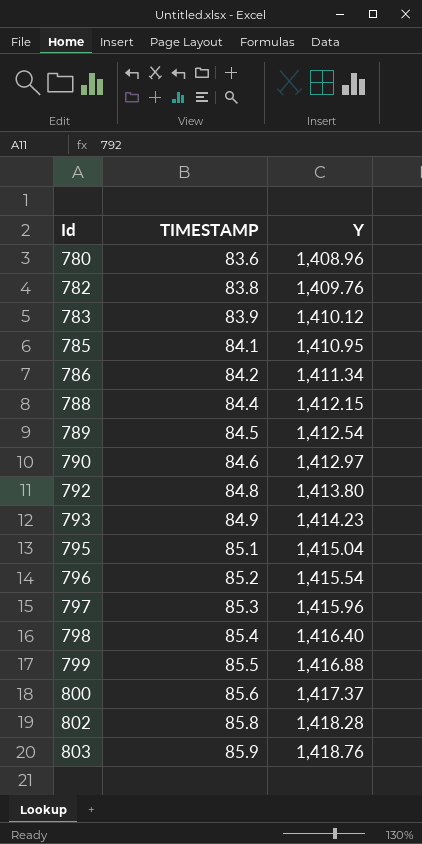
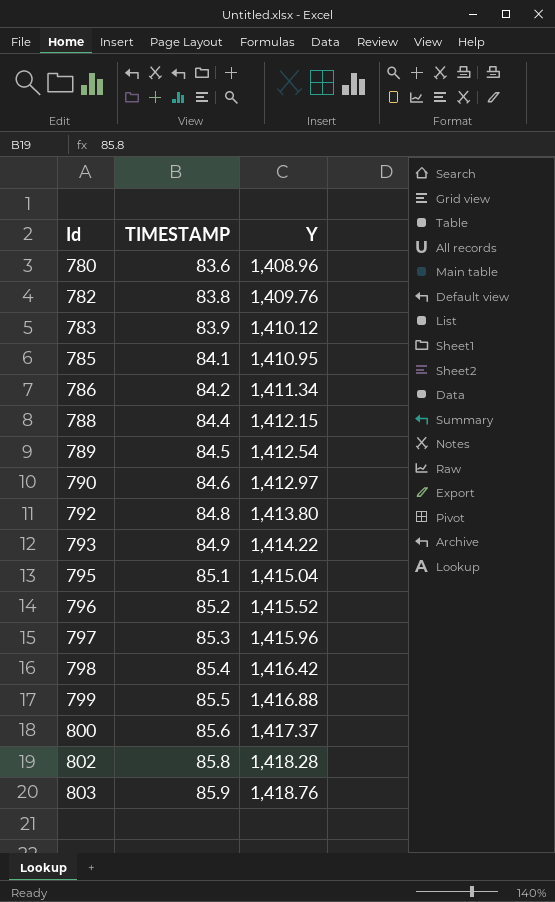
793 | Y: 1,414.23 -> 1,414.22
796 | Y: 1,415.54 -> 1,415.52
798 | Y: 1,416.40 -> 1,416.42

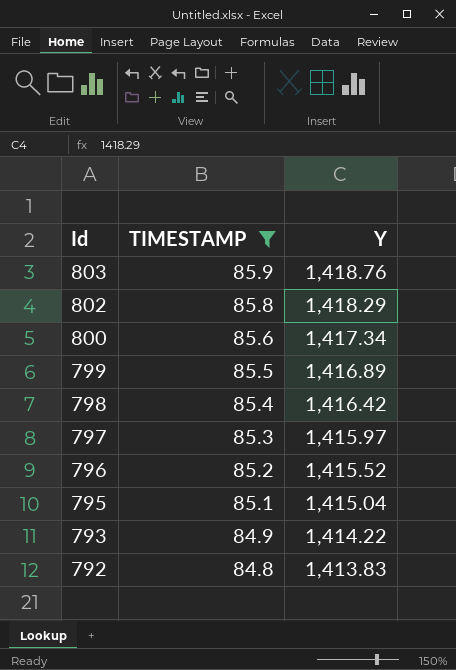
filter: none -> TIMESTAMP >= 84.8
row order: Id ascending -> Id descending
802 | Y: 1,418.28 -> 1,418.29
800 | Y: 1,417.37 -> 1,417.34
799 | Y: 1,416.88 -> 1,416.89
797 | Y: 1,415.96 -> 1,415.97
792 | Y: 1,413.80 -> 1,413.83

